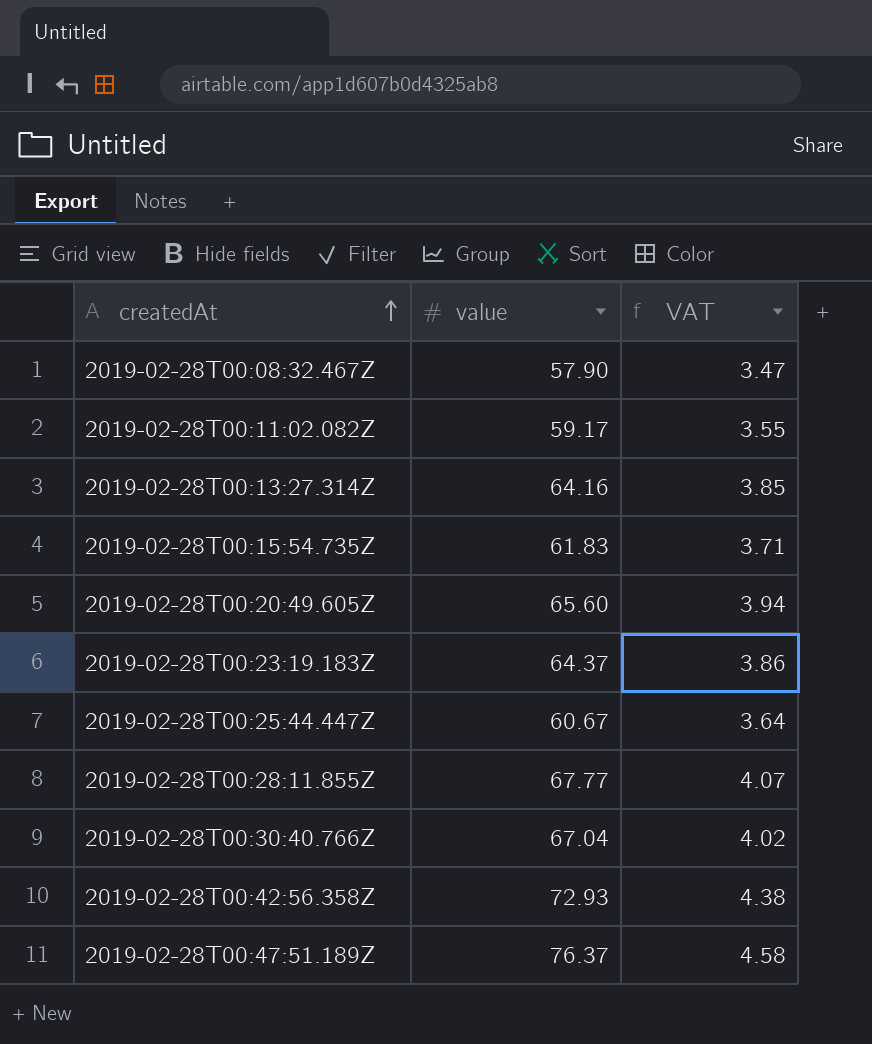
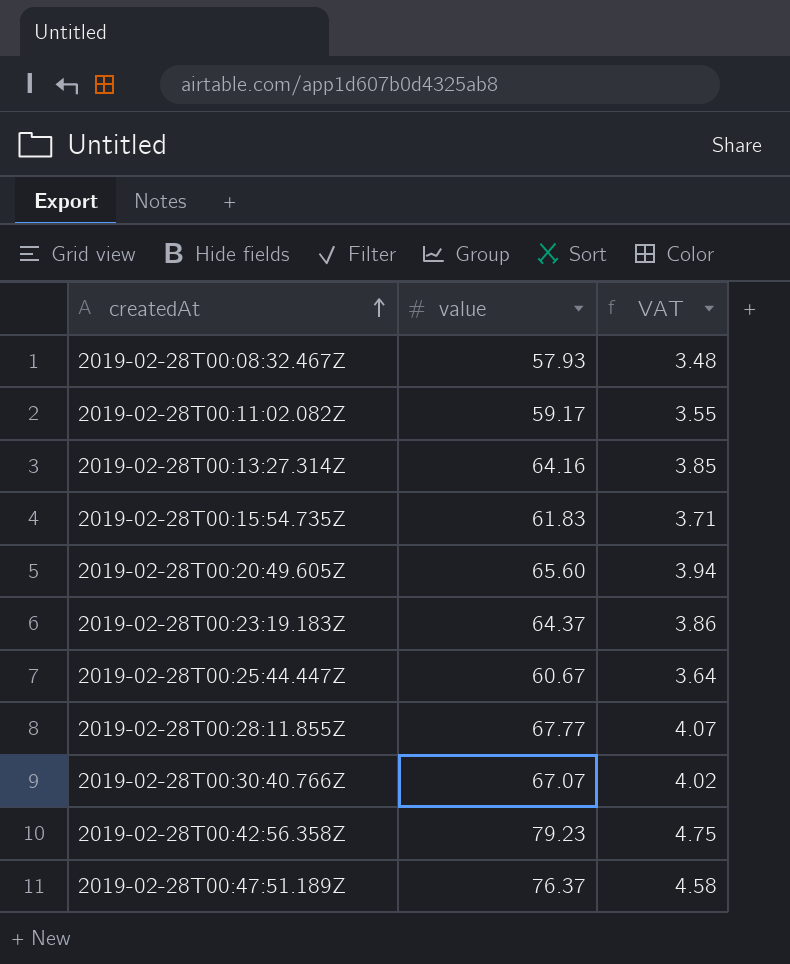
2019-02-28T00:08:32.467Z | value: 57.90 -> 57.93
2019-02-28T00:08:32.467Z | VAT: 3.47 -> 3.48
2019-02-28T00:30:40.766Z | value: 67.04 -> 67.07
2019-02-28T00:42:56.358Z | value: 72.93 -> 79.23
2019-02-28T00:42:56.358Z | VAT: 4.38 -> 4.75

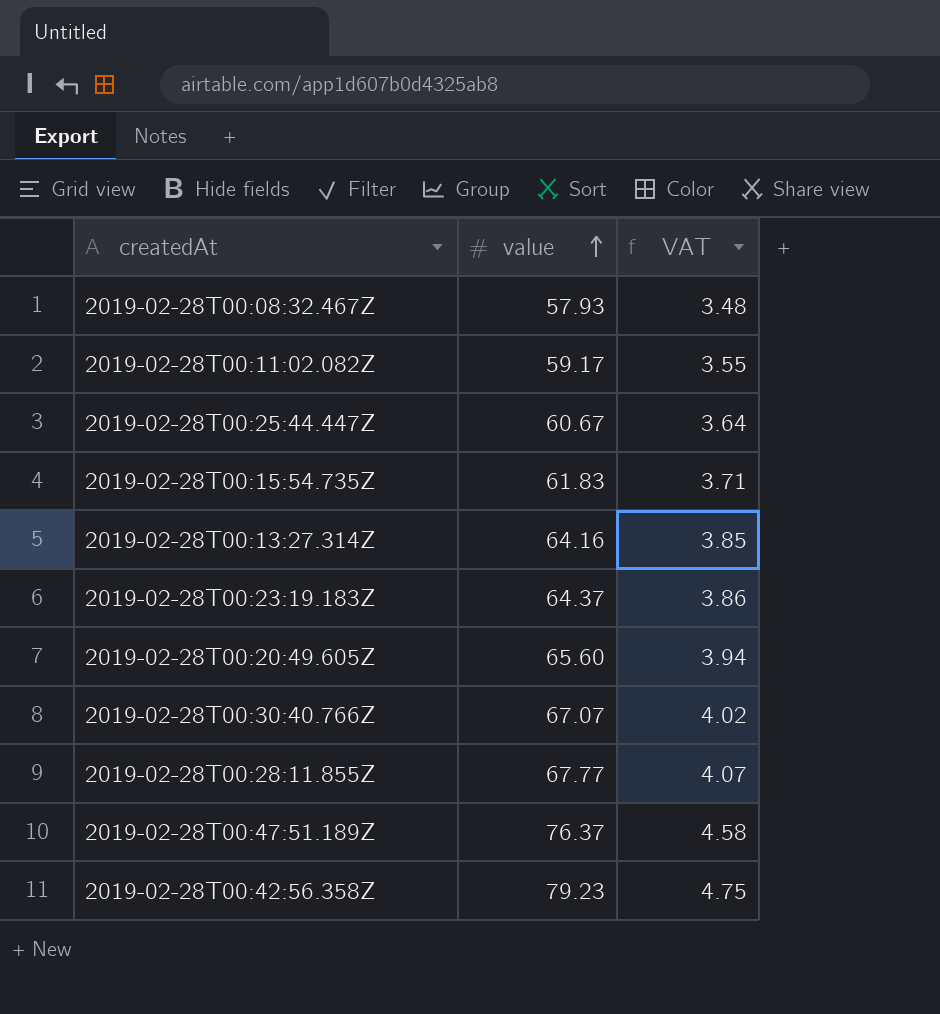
row order: createdAt ascending -> value ascending

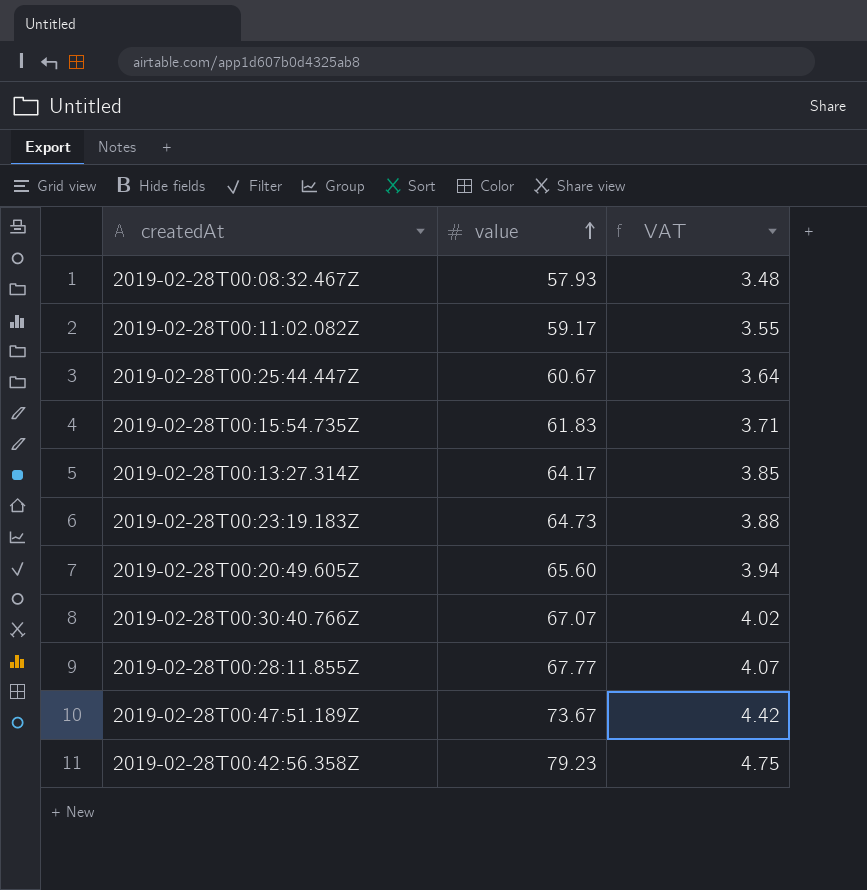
2019-02-28T00:13:27.314Z | value: 64.16 -> 64.17
2019-02-28T00:23:19.183Z | value: 64.37 -> 64.73
2019-02-28T00:23:19.183Z | VAT: 3.86 -> 3.88
2019-02-28T00:47:51.189Z | value: 76.37 -> 73.67
2019-02-28T00:47:51.189Z | VAT: 4.58 -> 4.42

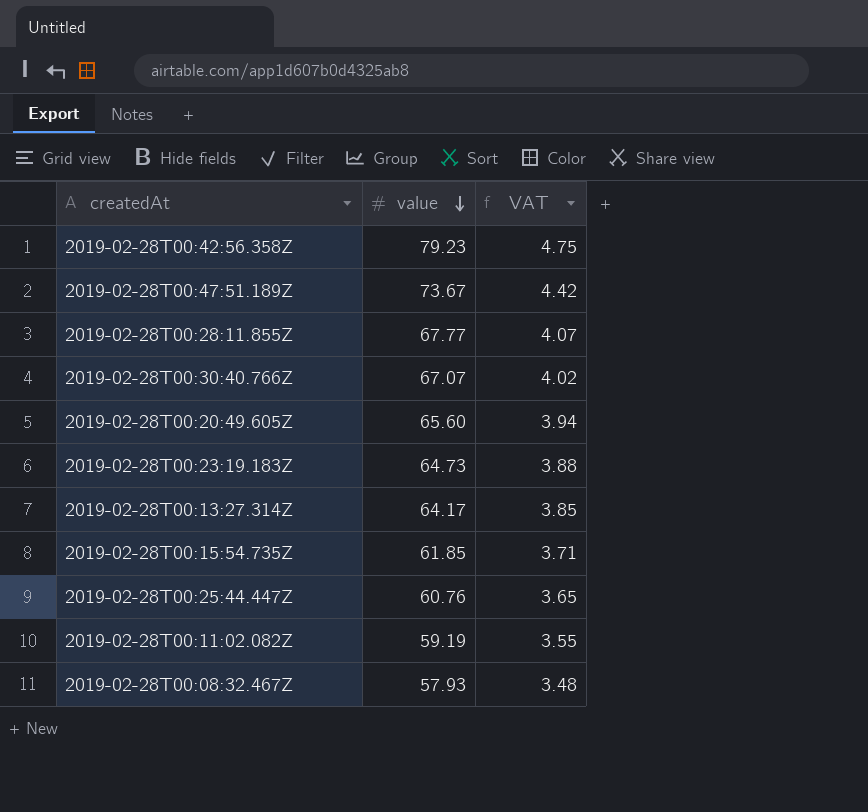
row order: value ascending -> value descending
2019-02-28T00:15:54.735Z | value: 61.83 -> 61.85
2019-02-28T00:25:44.447Z | value: 60.67 -> 60.76
2019-02-28T00:25:44.447Z | VAT: 3.64 -> 3.65
2019-02-28T00:11:02.082Z | value: 59.17 -> 59.19

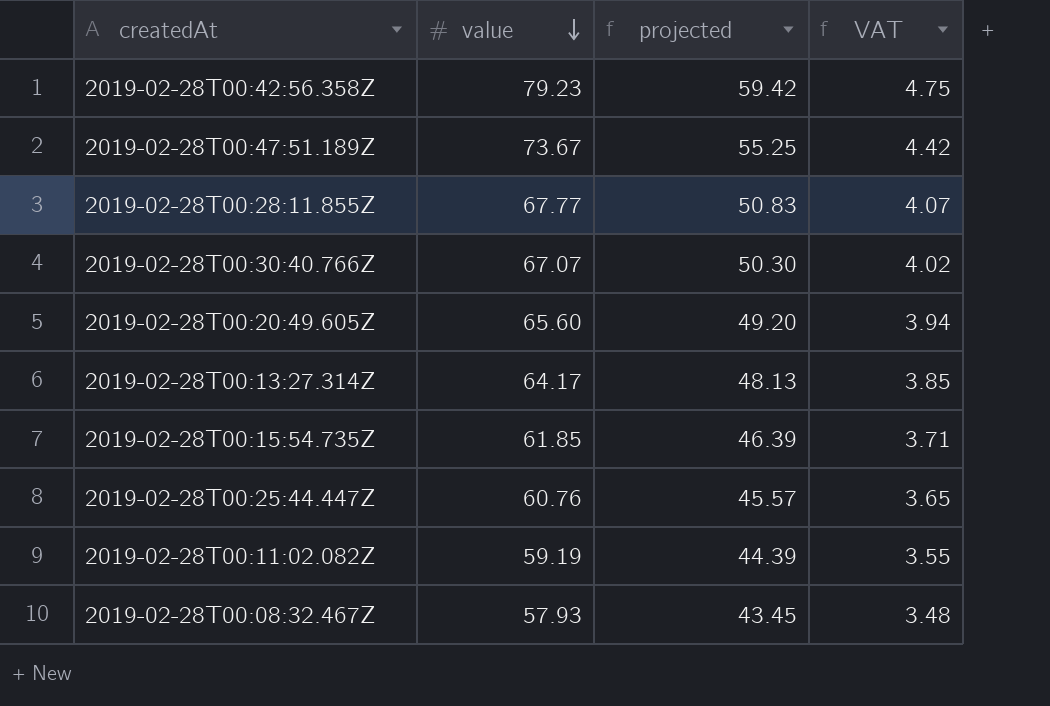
column projected | formula: none -> [value] * 0.75
row 2019-02-28T00:23:19.183Z: 64.73 | 3.88 -> none

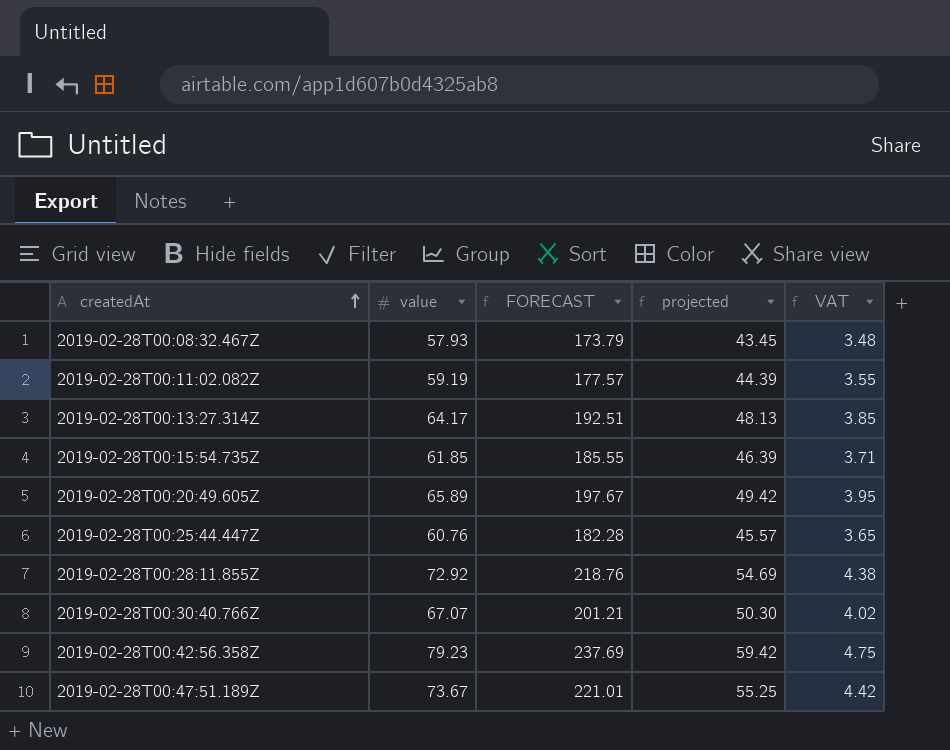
row order: value descending -> createdAt ascending
column FORECAST | formula: none -> [value] * 3
2019-02-28T00:20:49.605Z | value: 65.60 -> 65.89
2019-02-28T00:20:49.605Z | projected: 49.20 -> 49.42
2019-02-28T00:20:49.605Z | VAT: 3.94 -> 3.95
2019-02-28T00:28:11.855Z | value: 67.77 -> 72.92
2019-02-28T00:28:11.855Z | projected: 50.83 -> 54.69
2019-02-28T00:28:11.855Z | VAT: 4.07 -> 4.38

